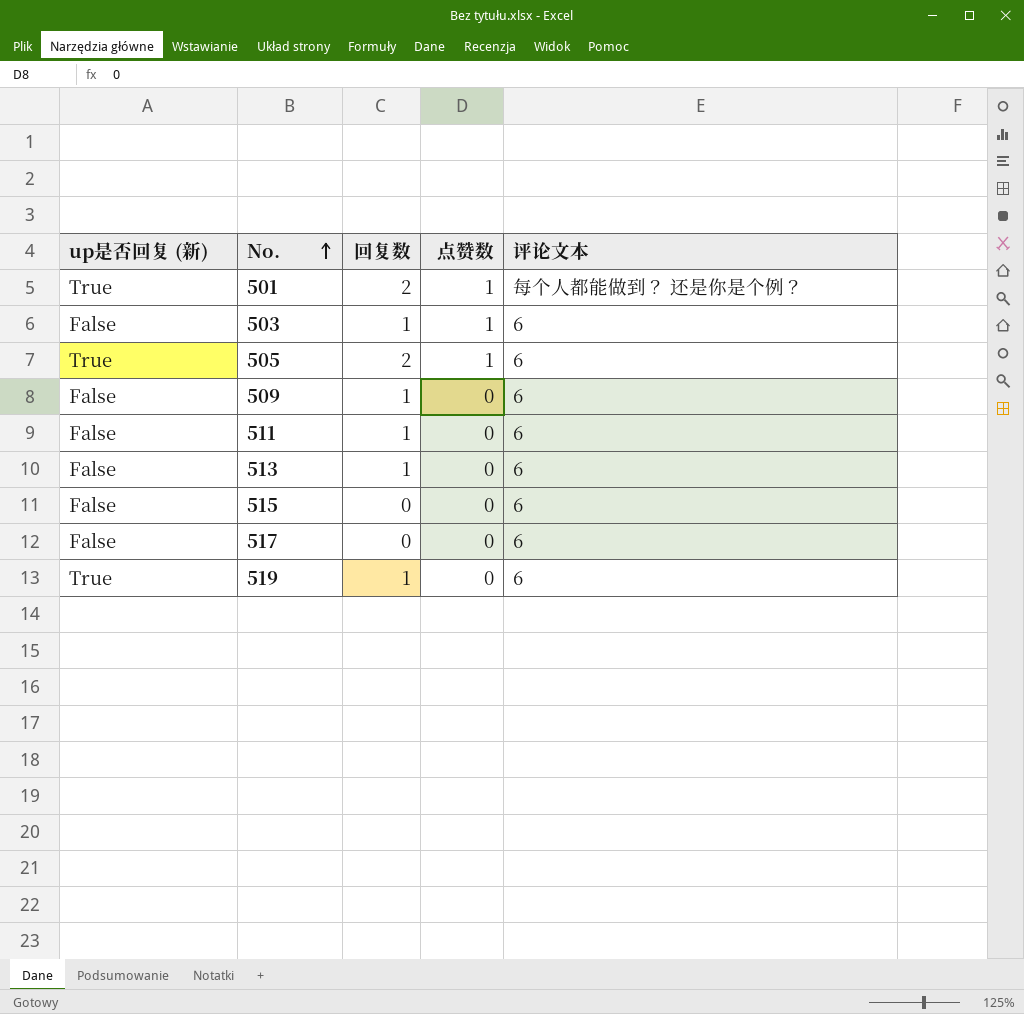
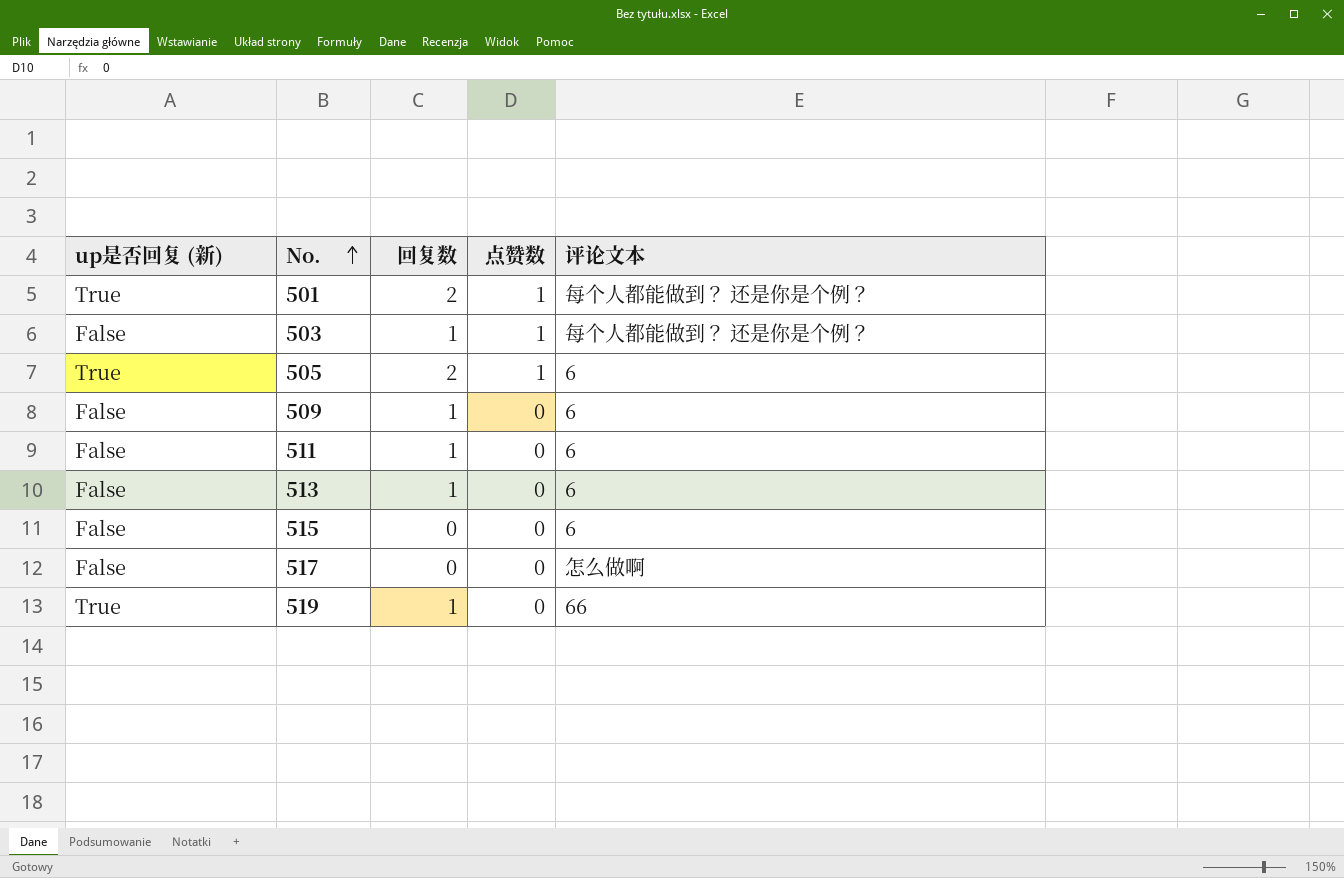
503 | 评论文本: 6 -> 每个人都能做到？ 还是你是个例？
517 | 评论文本: 6 -> 怎么做啊
519 | 评论文本: 6 -> 66

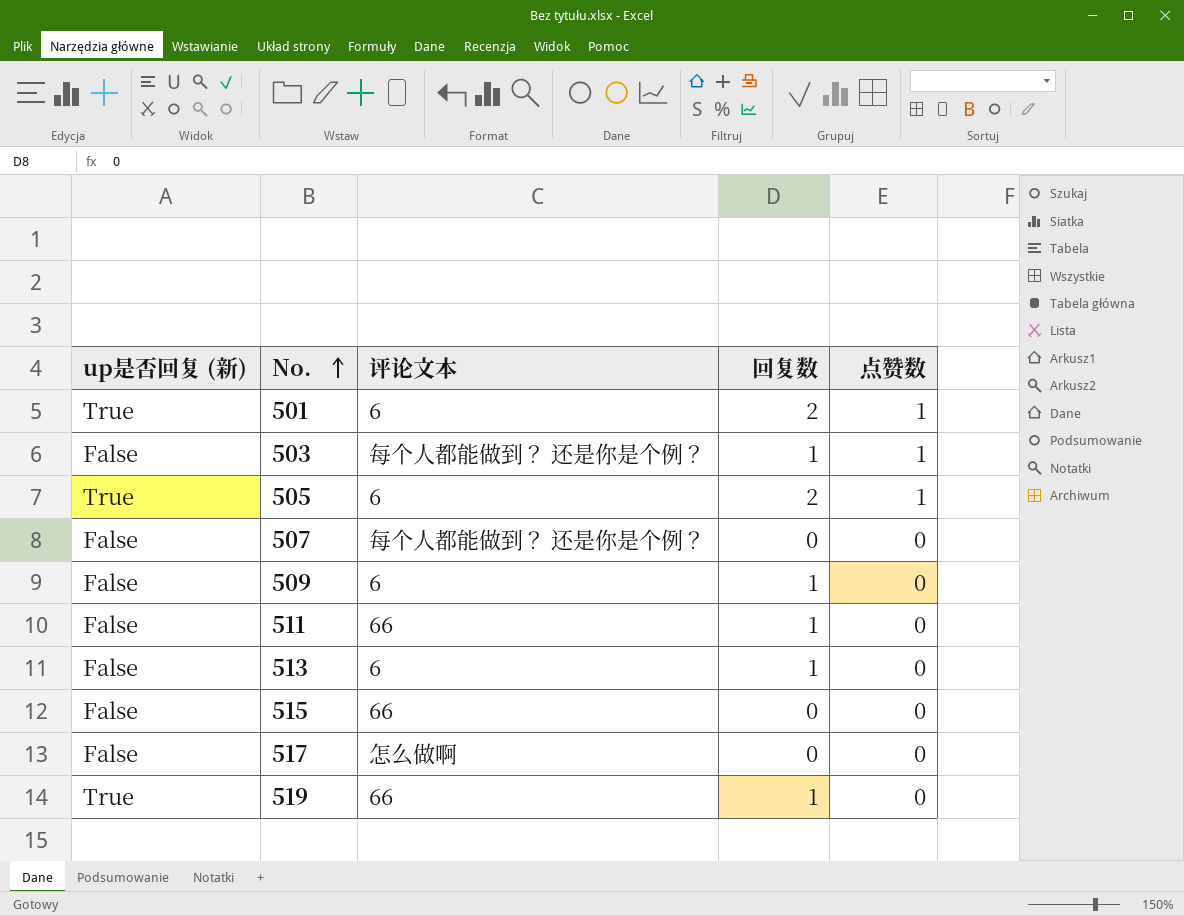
column 评论文本 | position: 5 -> 3
501 | 评论文本: 每个人都能做到？ 还是你是个例？ -> 6
row 507: none -> False | 每个人都能做到？ 还是你是个例？ | 0 | 0
511 | 评论文本: 6 -> 66
515 | 评论文本: 6 -> 66

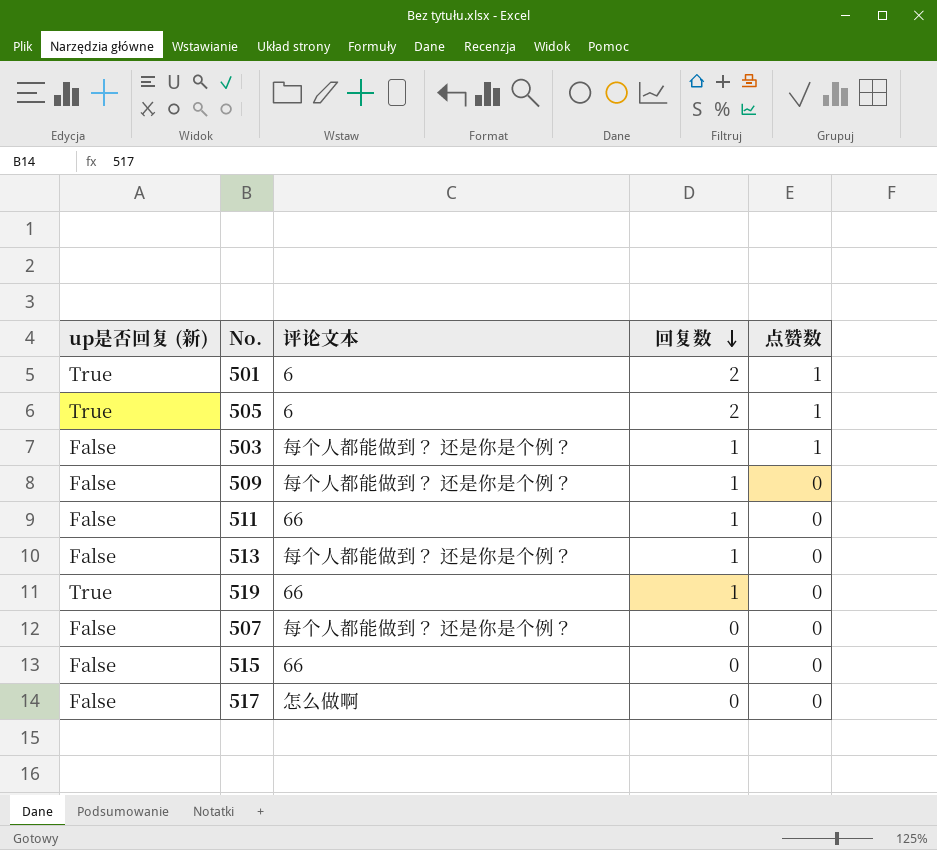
row order: No. ascending -> 回复数 descending
509 | 评论文本: 6 -> 每个人都能做到？ 还是你是个例？
513 | 评论文本: 6 -> 每个人都能做到？ 还是你是个例？

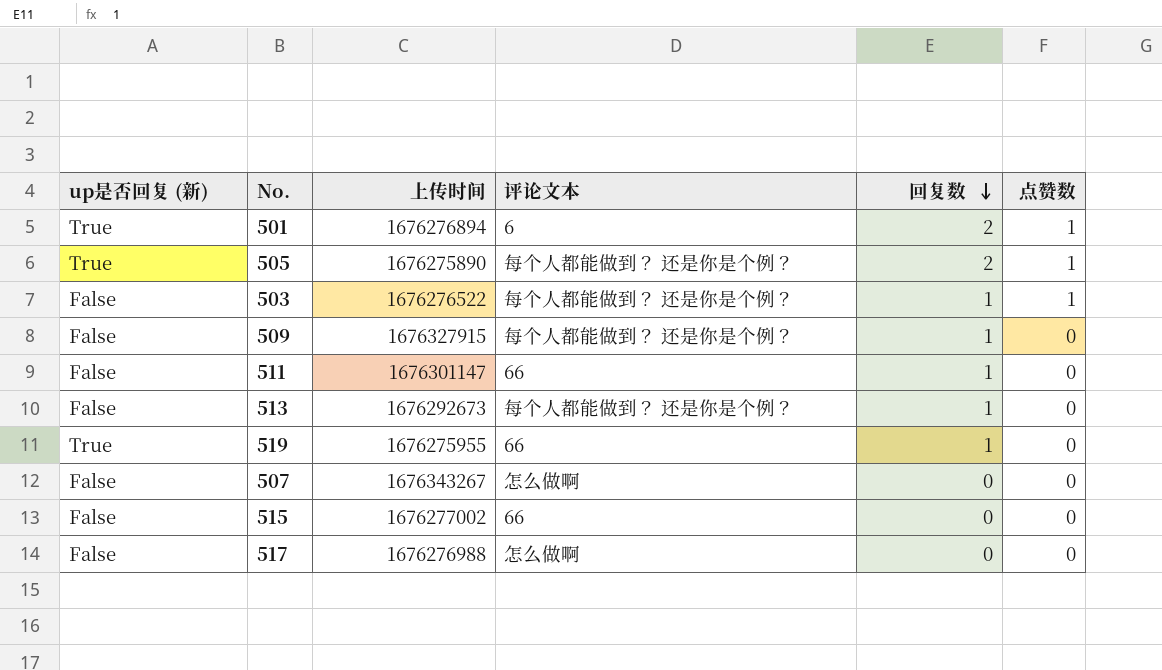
column 上传时间 | position: none -> 3
505 | 评论文本: 6 -> 每个人都能做到？ 还是你是个例？
507 | 评论文本: 每个人都能做到？ 还是你是个例？ -> 怎么做啊

